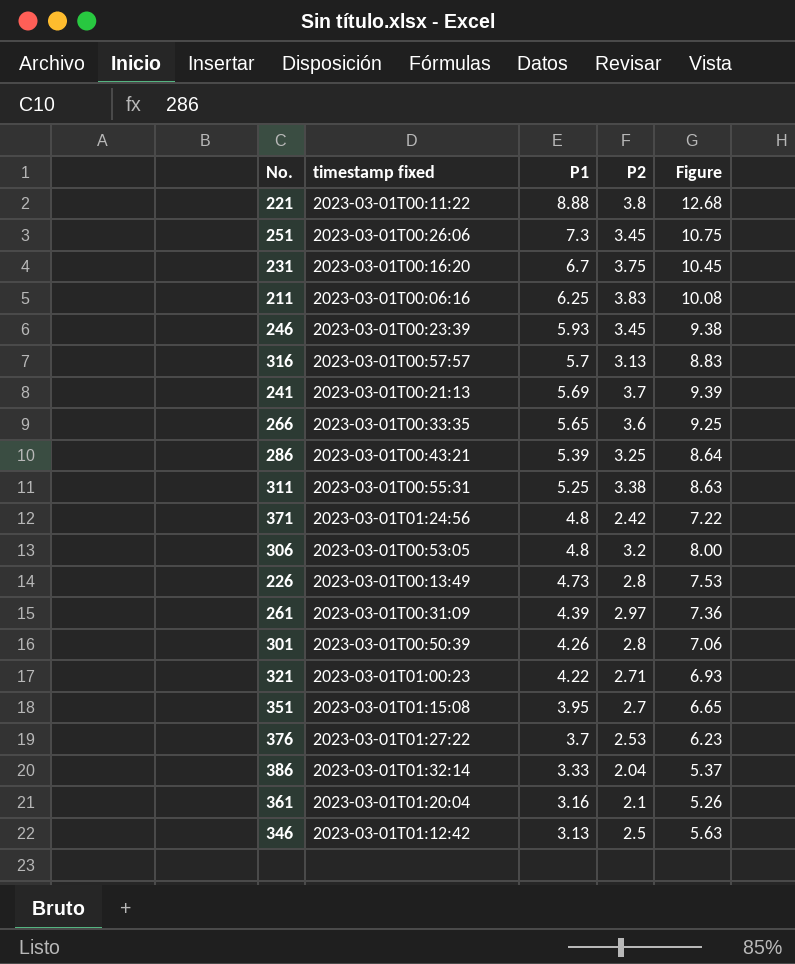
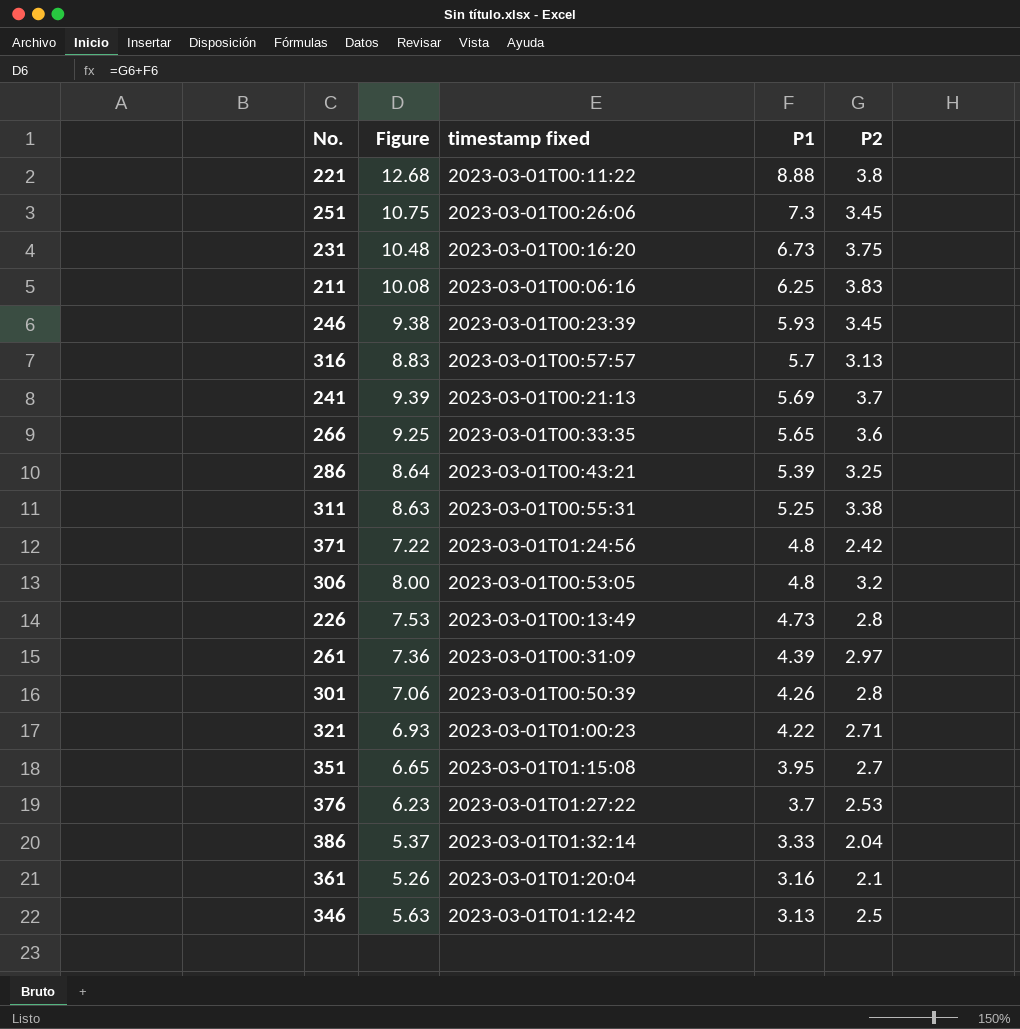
column Figure | position: 5 -> 2
231 | Figure: 10.45 -> 10.48
231 | P1: 6.7 -> 6.73

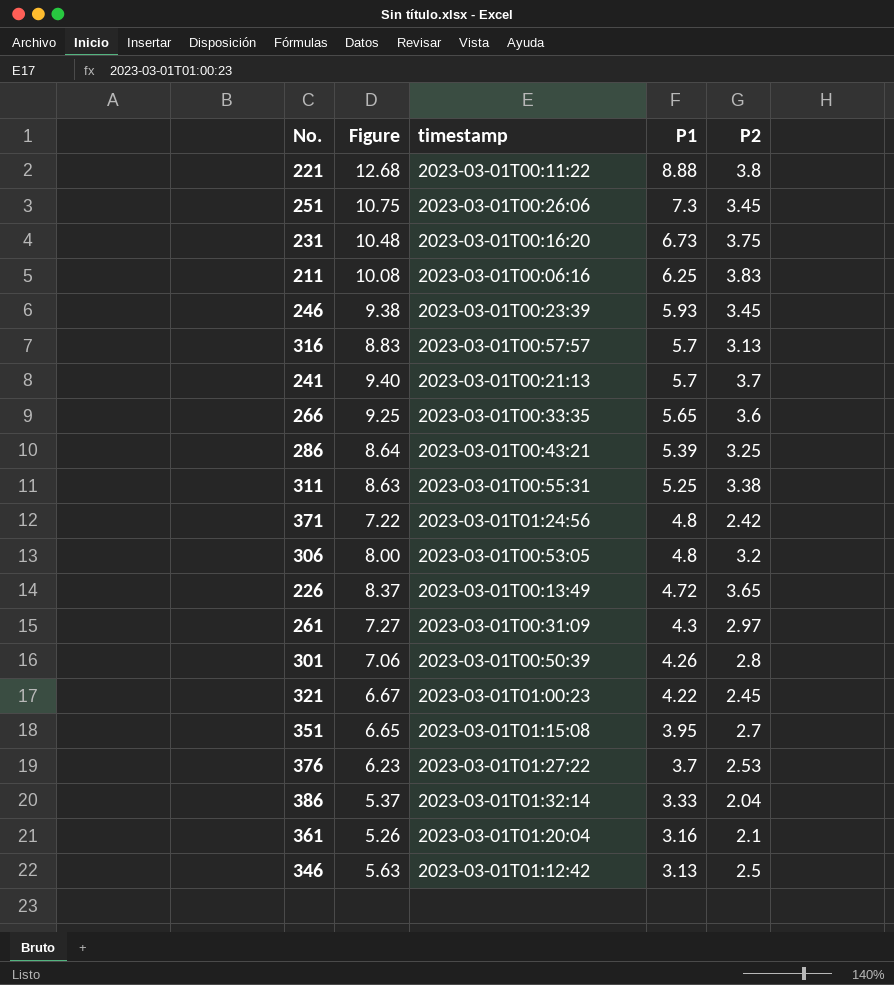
column name: timestamp fixed -> timestamp
241 | Figure: 9.39 -> 9.40
241 | P1: 5.69 -> 5.7
226 | Figure: 7.53 -> 8.37
226 | P1: 4.73 -> 4.72
226 | P2: 2.8 -> 3.65
261 | Figure: 7.36 -> 7.27
261 | P1: 4.39 -> 4.3
321 | Figure: 6.93 -> 6.67
321 | P2: 2.71 -> 2.45

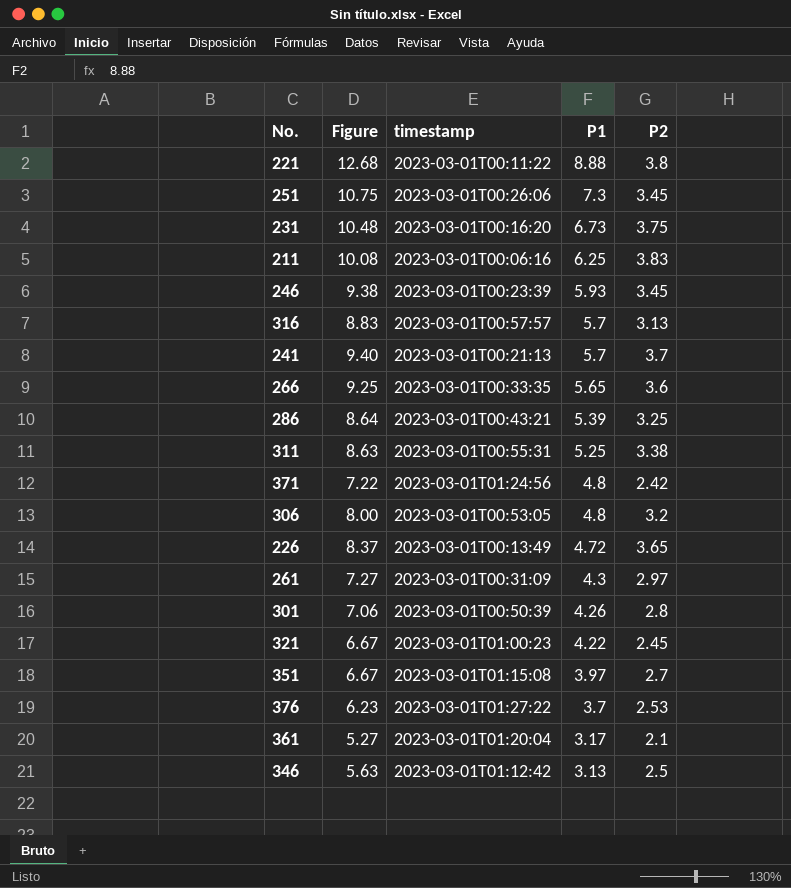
row 386: 5.37 | 2023-03-01T01:32:14 | 3.33 | 2.04 -> none
351 | Figure: 6.65 -> 6.67
351 | P1: 3.95 -> 3.97
361 | Figure: 5.26 -> 5.27
361 | P1: 3.16 -> 3.17

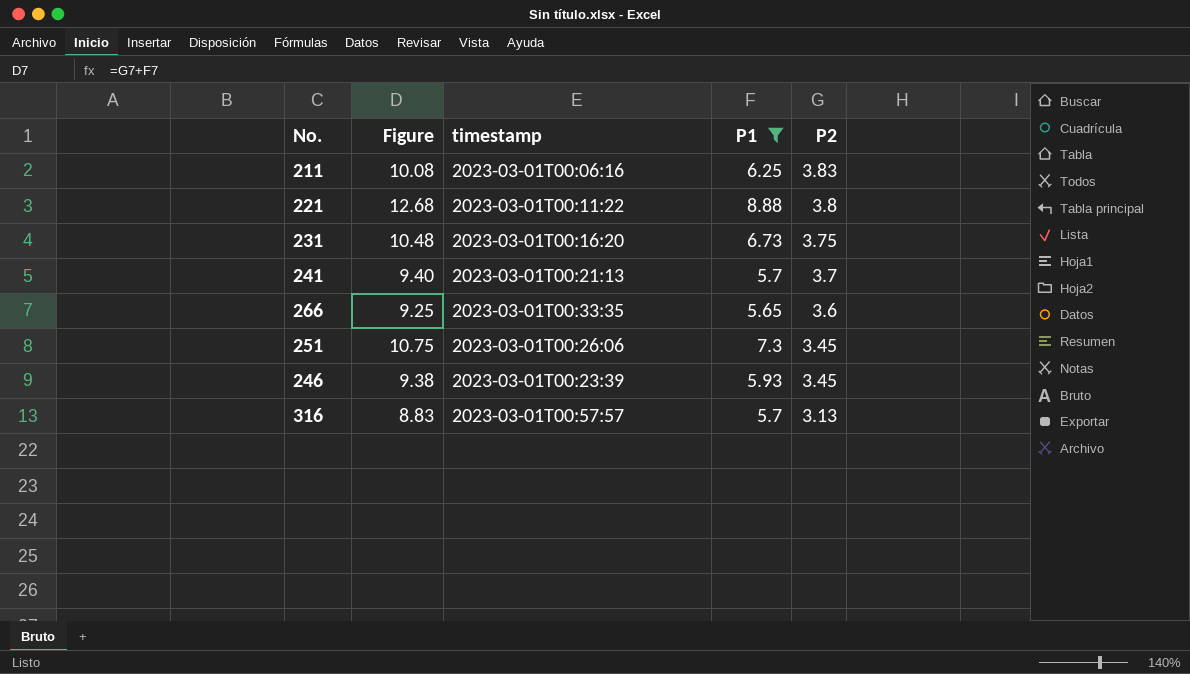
filter: none -> P1 >= 5.65
row order: P1 descending -> P2 descending

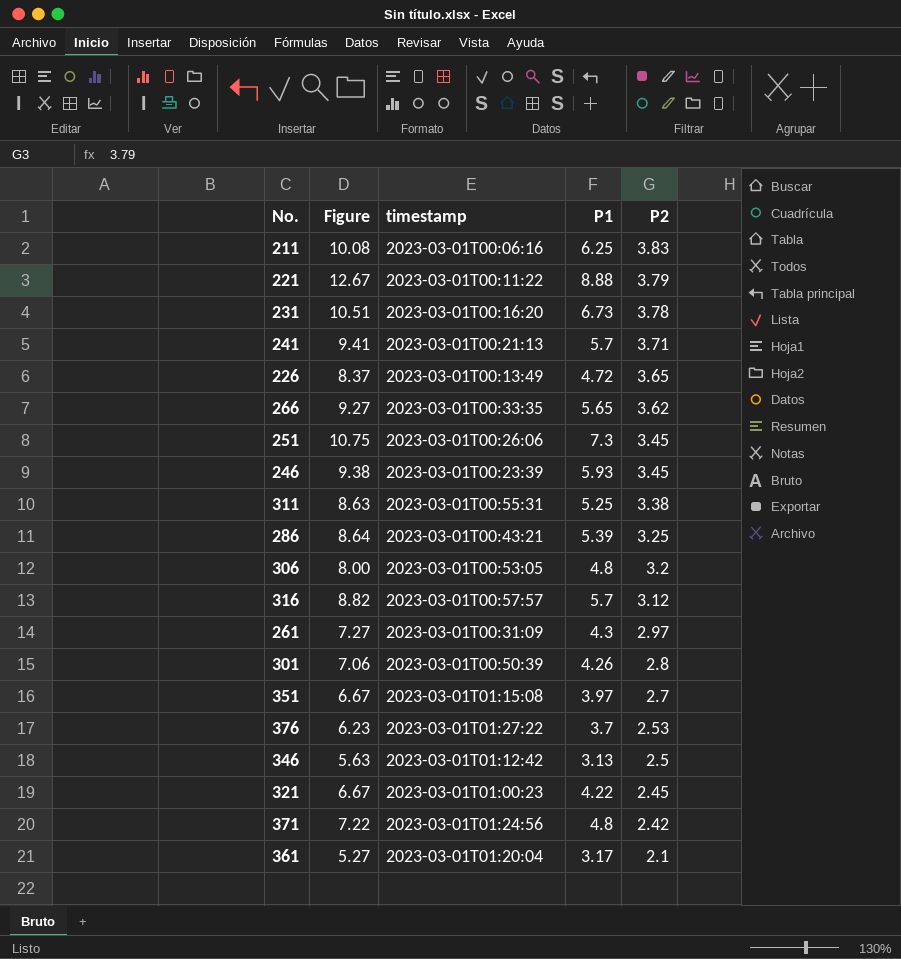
filter: P1 >= 5.65 -> none
221 | Figure: 12.68 -> 12.67
221 | P2: 3.8 -> 3.79
231 | Figure: 10.48 -> 10.51
231 | P2: 3.75 -> 3.78
241 | Figure: 9.40 -> 9.41
241 | P2: 3.7 -> 3.71
266 | Figure: 9.25 -> 9.27
266 | P2: 3.6 -> 3.62
316 | Figure: 8.83 -> 8.82
316 | P2: 3.13 -> 3.12

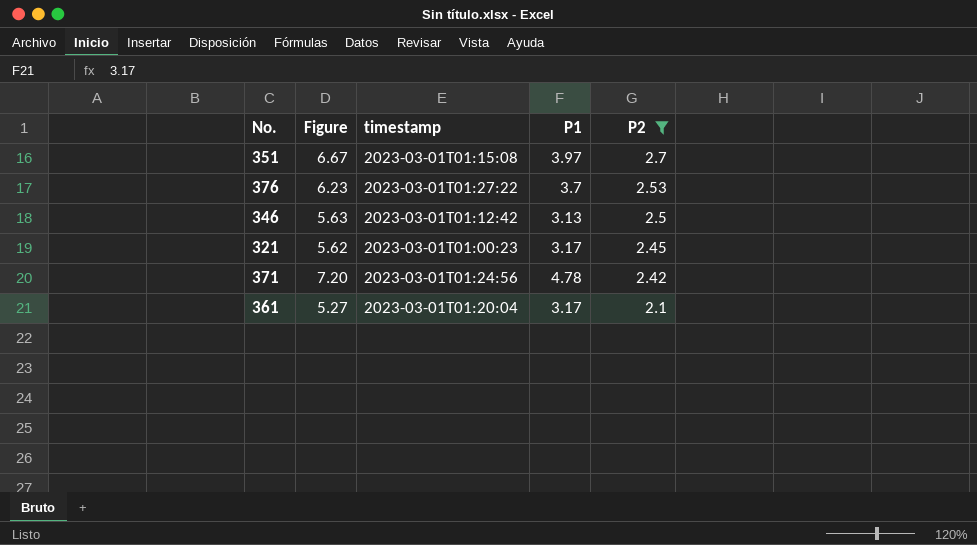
filter: none -> P2 <= 2.7
321 | Figure: 6.67 -> 5.62
321 | P1: 4.22 -> 3.17
371 | Figure: 7.22 -> 7.20
371 | P1: 4.8 -> 4.78

